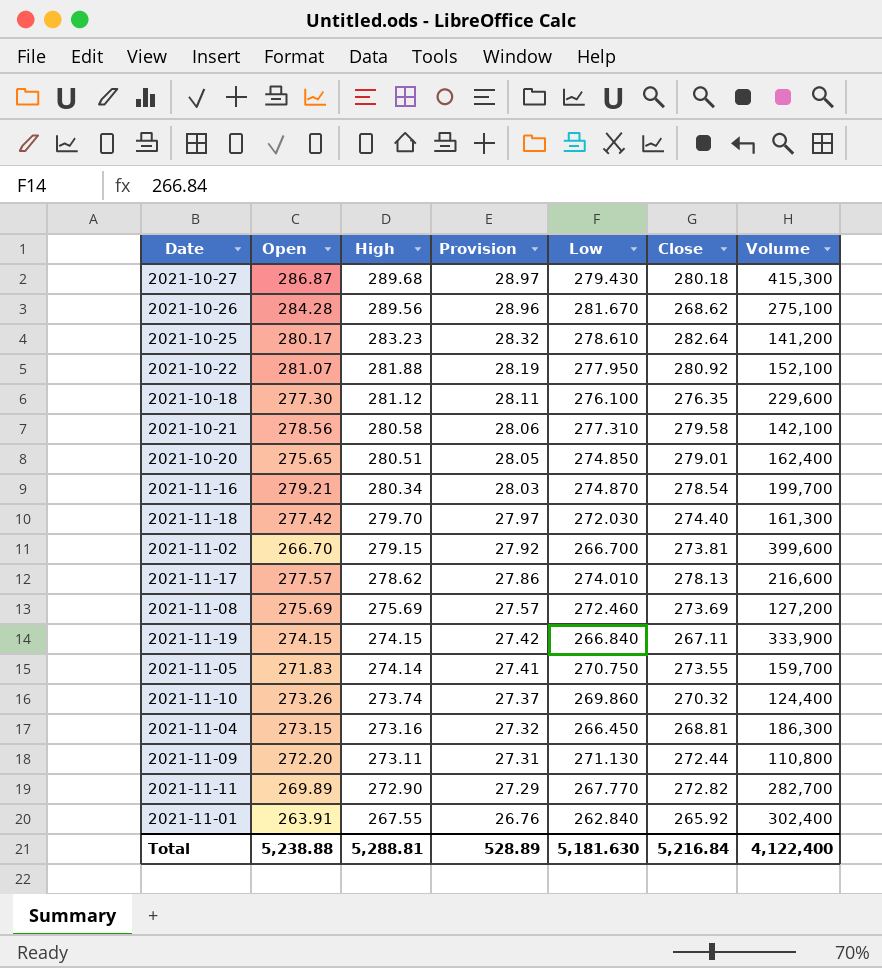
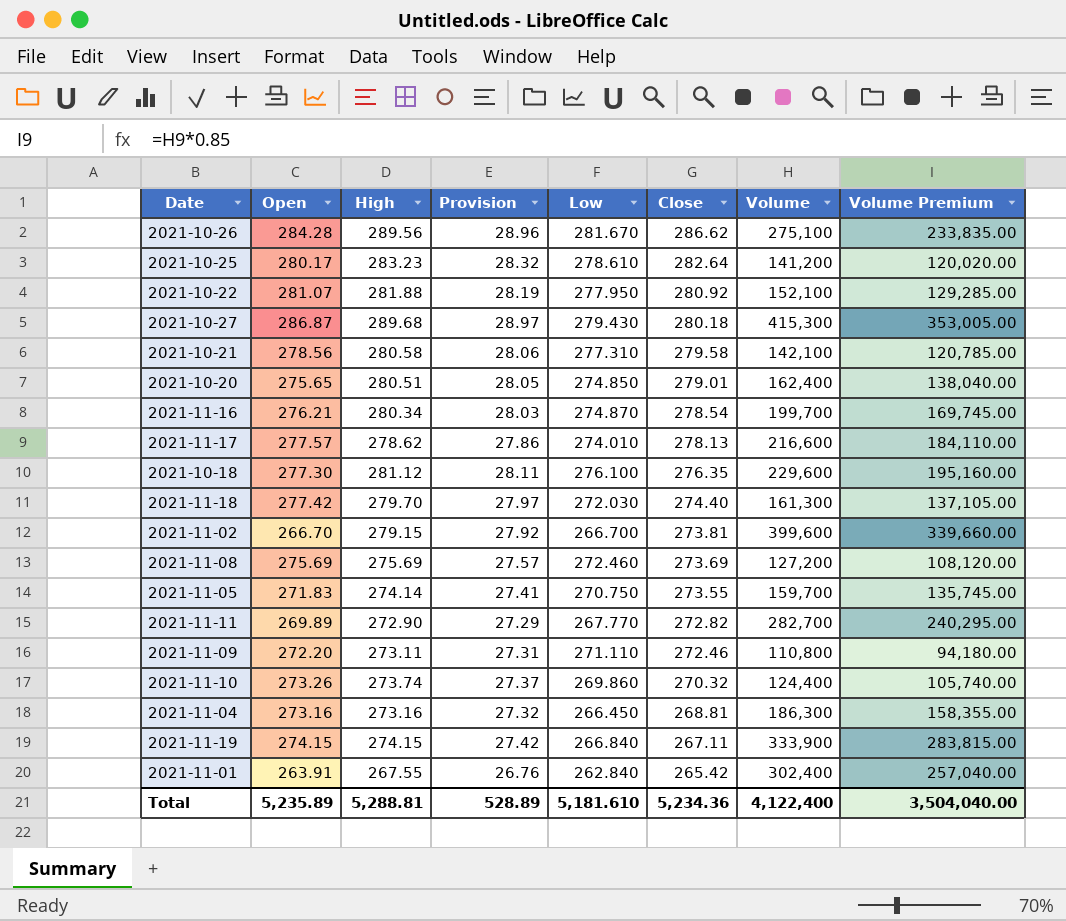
row order: High descending -> Close descending
column Volume Premium | formula: none -> [Volume] * 0.85
2021-10-26 | Close: 268.62 -> 286.62
2021-11-16 | Open: 279.21 -> 276.21
2021-11-09 | Low: 271.130 -> 271.110
2021-11-09 | Close: 272.44 -> 272.46
2021-11-04 | Open: 273.15 -> 273.16
2021-11-01 | Close: 265.92 -> 265.42
Total | Open: 5,238.88 -> 5,235.89
Total | Low: 5,181.630 -> 5,181.610
Total | Close: 5,216.84 -> 5,234.36

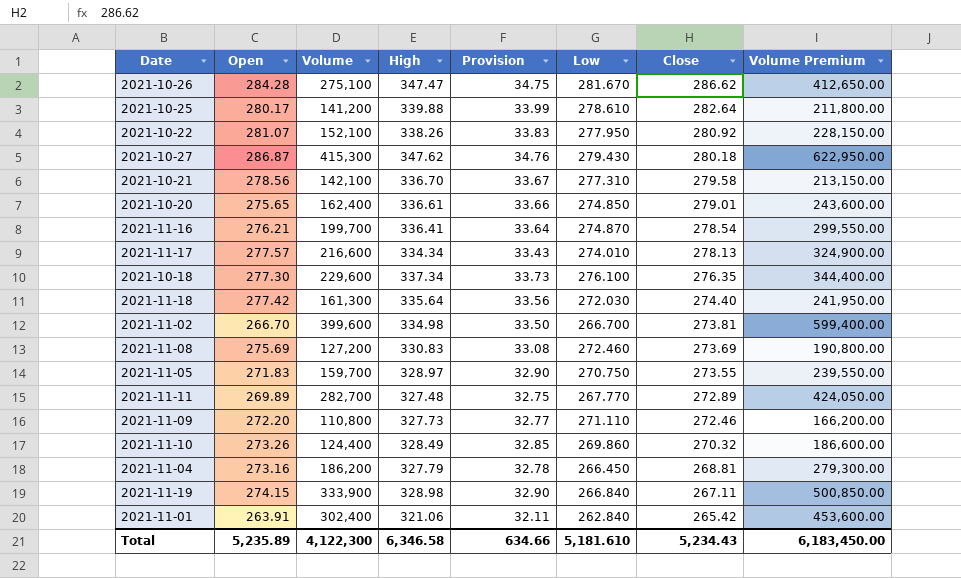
column Volume | position: 7 -> 3
column Volume Premium | formula: [Volume] * 0.85 -> [Volume] * 1.5
2021-10-26 | High: 289.56 -> 347.47
2021-10-26 | Provision: 28.96 -> 34.75
2021-10-25 | High: 283.23 -> 339.88
2021-10-25 | Provision: 28.32 -> 33.99
2021-10-22 | High: 281.88 -> 338.26
2021-10-22 | Provision: 28.19 -> 33.83
2021-10-27 | High: 289.68 -> 347.62
2021-10-27 | Provision: 28.97 -> 34.76
2021-10-21 | High: 280.58 -> 336.70
2021-10-21 | Provision: 28.06 -> 33.67
2021-10-20 | High: 280.51 -> 336.61
2021-10-20 | Provision: 28.05 -> 33.66
2021-11-16 | High: 280.34 -> 336.41
2021-11-16 | Provision: 28.03 -> 33.64
2021-11-17 | High: 278.62 -> 334.34
2021-11-17 | Provision: 27.86 -> 33.43
2021-10-18 | High: 281.12 -> 337.34
2021-10-18 | Provision: 28.11 -> 33.73
2021-11-18 | High: 279.70 -> 335.64
2021-11-18 | Provision: 27.97 -> 33.56
2021-11-02 | High: 279.15 -> 334.98
2021-11-02 | Provision: 27.92 -> 33.50
2021-11-08 | High: 275.69 -> 330.83
2021-11-08 | Provision: 27.57 -> 33.08
2021-11-05 | High: 274.14 -> 328.97
2021-11-05 | Provision: 27.41 -> 32.90
2021-11-11 | High: 272.90 -> 327.48
2021-11-11 | Provision: 27.29 -> 32.75
2021-11-11 | Close: 272.82 -> 272.89
2021-11-09 | High: 273.11 -> 327.73
2021-11-09 | Provision: 27.31 -> 32.77
2021-11-10 | High: 273.74 -> 328.49
2021-11-10 | Provision: 27.37 -> 32.85
2021-11-04 | Volume: 186,300 -> 186,200
2021-11-04 | High: 273.16 -> 327.79
2021-11-04 | Provision: 27.32 -> 32.78
2021-11-19 | High: 274.15 -> 328.98
2021-11-19 | Provision: 27.42 -> 32.90
2021-11-01 | High: 267.55 -> 321.06
2021-11-01 | Provision: 26.76 -> 32.11
Total | Volume: 4,122,400 -> 4,122,300
Total | High: 5,288.81 -> 6,346.58
Total | Provision: 528.89 -> 634.66
Total | Close: 5,234.36 -> 5,234.43
Total | Volume Premium: 3,504,040.00 -> 6,183,450.00

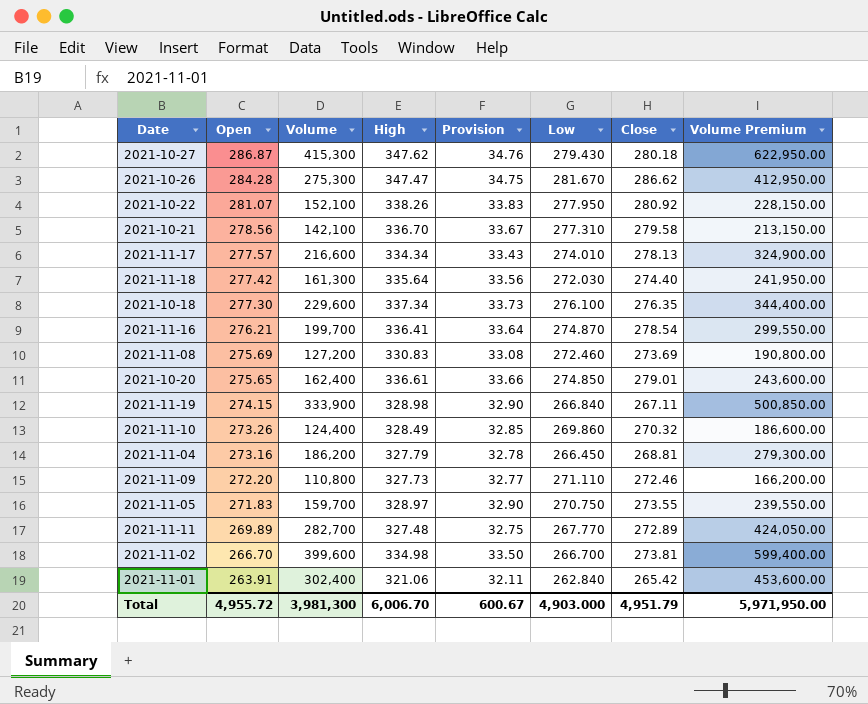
row order: Close descending -> Open descending
row 2021-10-25: 280.17 | 141,200 | 339.88 | 33.99 | 278.610 | 282.64 | 211,800.00 -> none
2021-10-26 | Volume: 275,100 -> 275,300
2021-10-26 | Volume Premium: 412,650.00 -> 412,950.00
Total | Open: 5,235.89 -> 4,955.72
Total | Volume: 4,122,300 -> 3,981,300
Total | High: 6,346.58 -> 6,006.70
Total | Provision: 634.66 -> 600.67
Total | Low: 5,181.610 -> 4,903.000
Total | Close: 5,234.43 -> 4,951.79
Total | Volume Premium: 6,183,450.00 -> 5,971,950.00

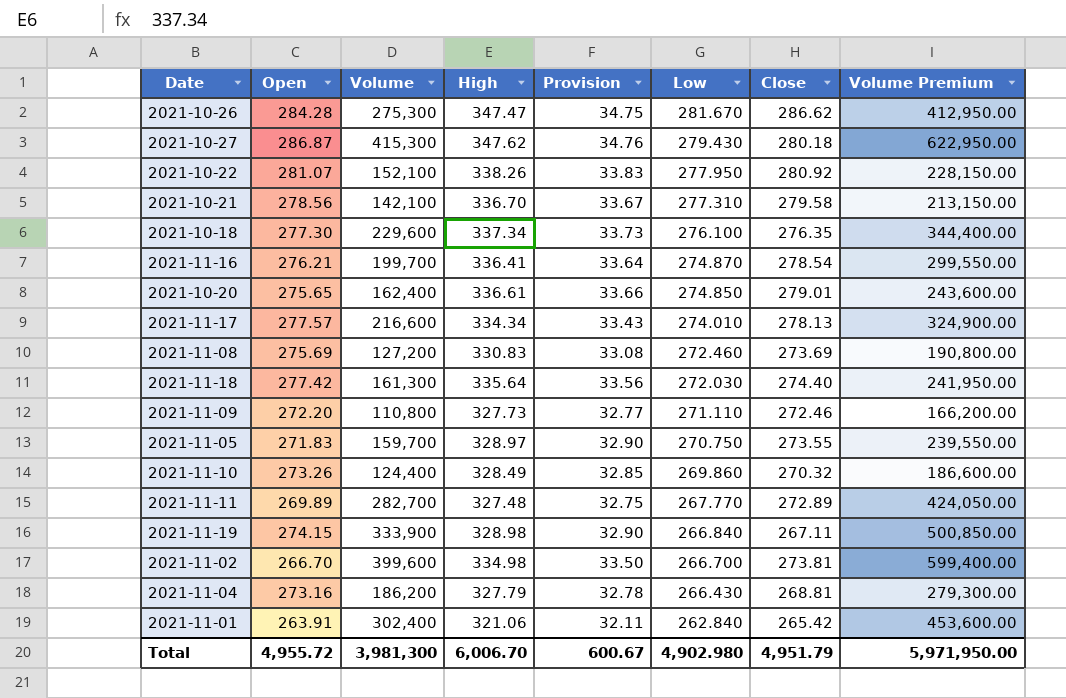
row order: Open descending -> Low descending
2021-11-04 | Low: 266.450 -> 266.430
Total | Low: 4,903.000 -> 4,902.980

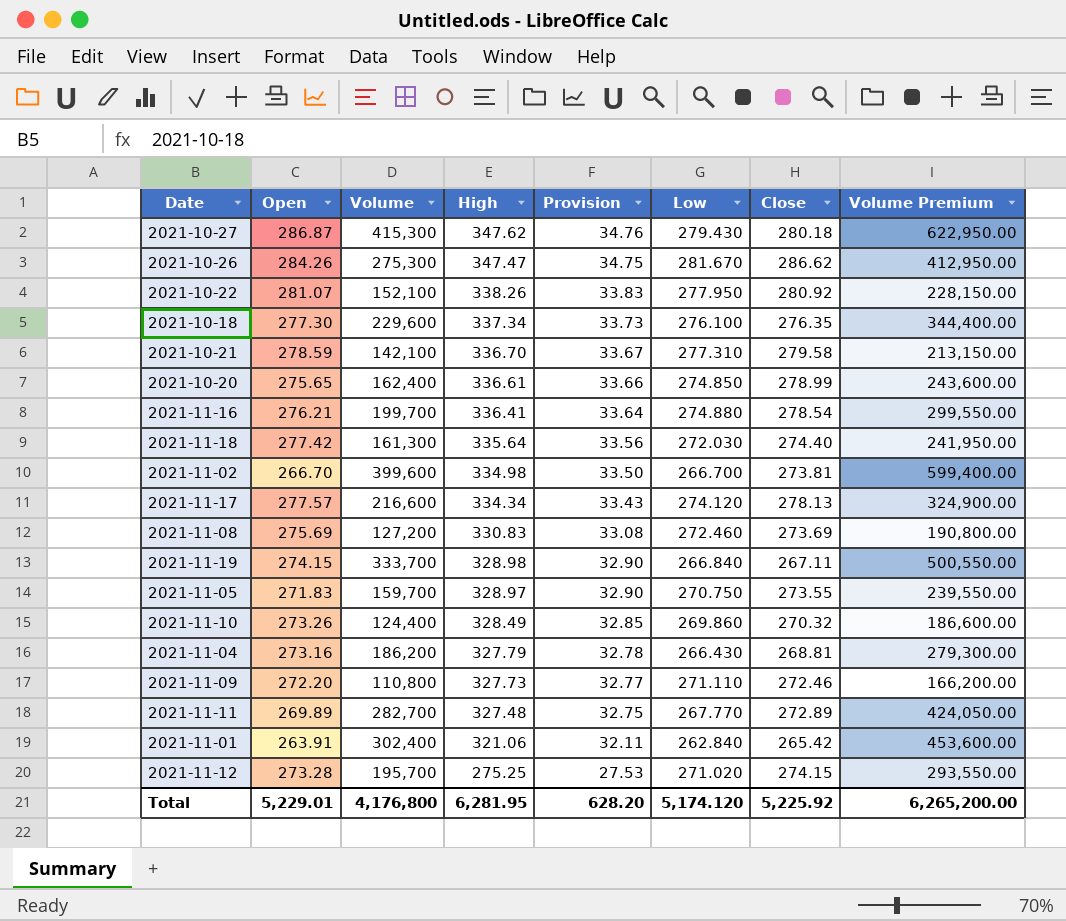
row order: Low descending -> High descending
2021-10-26 | Open: 284.28 -> 284.26
2021-10-21 | Open: 278.56 -> 278.59
2021-10-20 | Close: 279.01 -> 278.99
2021-11-16 | Low: 274.870 -> 274.880
2021-11-17 | Low: 274.010 -> 274.120
2021-11-19 | Volume: 333,900 -> 333,700
2021-11-19 | Volume Premium: 500,850.00 -> 500,550.00
row 2021-11-12: none -> 273.28 | 195,700 | 275.25 | 27.53 | 271.020 | 274.15 | 293,550.00
Total | Open: 4,955.72 -> 5,229.01
Total | Volume: 3,981,300 -> 4,176,800
Total | High: 6,006.70 -> 6,281.95
Total | Provision: 600.67 -> 628.20
Total | Low: 4,902.980 -> 5,174.120
Total | Close: 4,951.79 -> 5,225.92
Total | Volume Premium: 5,971,950.00 -> 6,265,200.00

